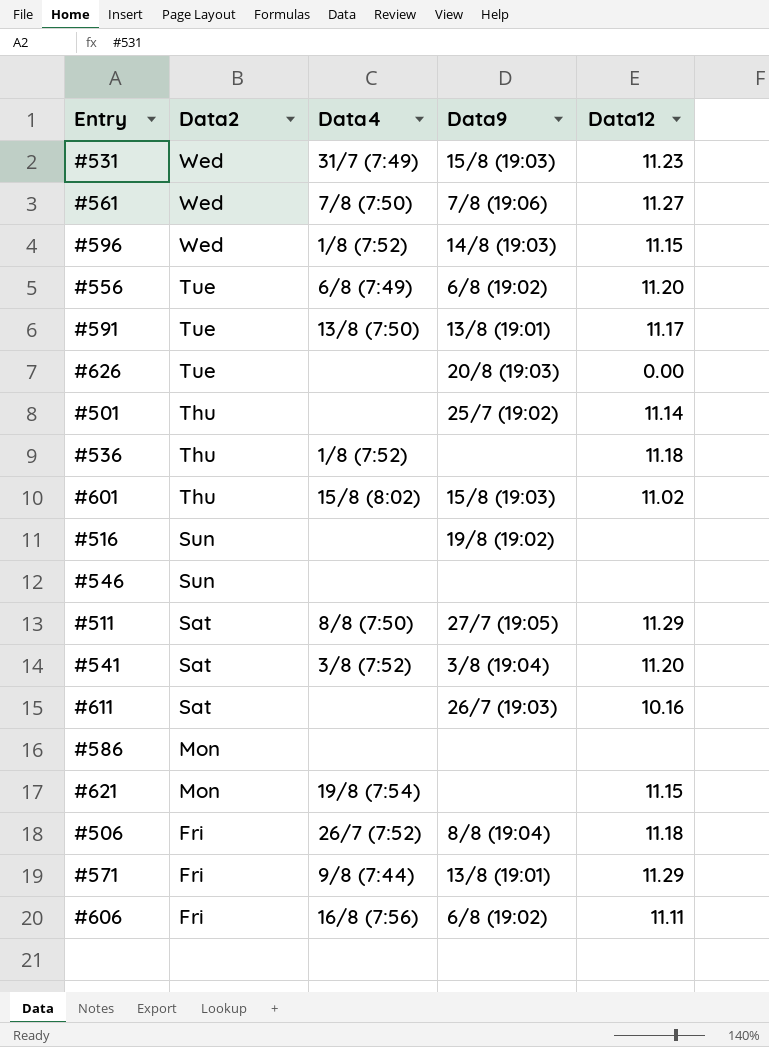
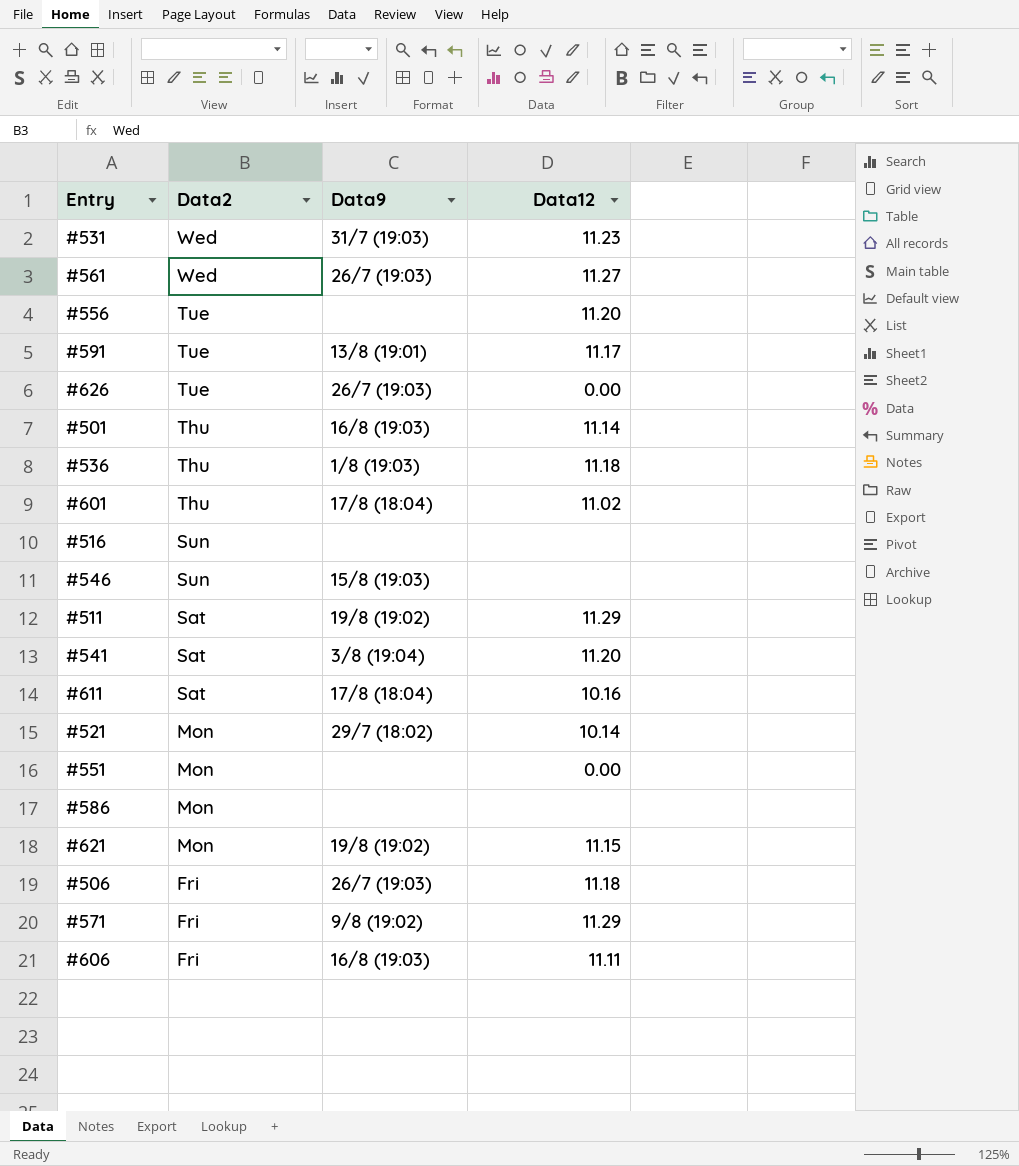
column Data4 | position: 3 -> none
row #596: Wed | 1/8 (7:52) | 14/8 (19:03) | 11.15 -> none
#531 | Data9: 15/8 (19:03) -> 31/7 (19:03)
#561 | Data9: 7/8 (19:06) -> 26/7 (19:03)
#556 | Data9: 6/8 (19:02) -> none
#626 | Data9: 20/8 (19:03) -> 26/7 (19:03)
#501 | Data9: 25/7 (19:02) -> 16/8 (19:03)
#536 | Data9: none -> 1/8 (19:03)
#601 | Data9: 15/8 (19:03) -> 17/8 (18:04)
#516 | Data9: 19/8 (19:02) -> none
#546 | Data9: none -> 15/8 (19:03)
#511 | Data9: 27/7 (19:05) -> 19/8 (19:02)
#611 | Data9: 26/7 (19:03) -> 17/8 (18:04)
row #521: none -> Mon | 29/7 (18:02) | 10.14
row #551: none -> Mon | none | 0.00
#621 | Data9: none -> 19/8 (19:02)
#506 | Data9: 8/8 (19:04) -> 26/7 (19:03)
#571 | Data9: 13/8 (19:01) -> 9/8 (19:02)
#606 | Data9: 6/8 (19:02) -> 16/8 (19:03)

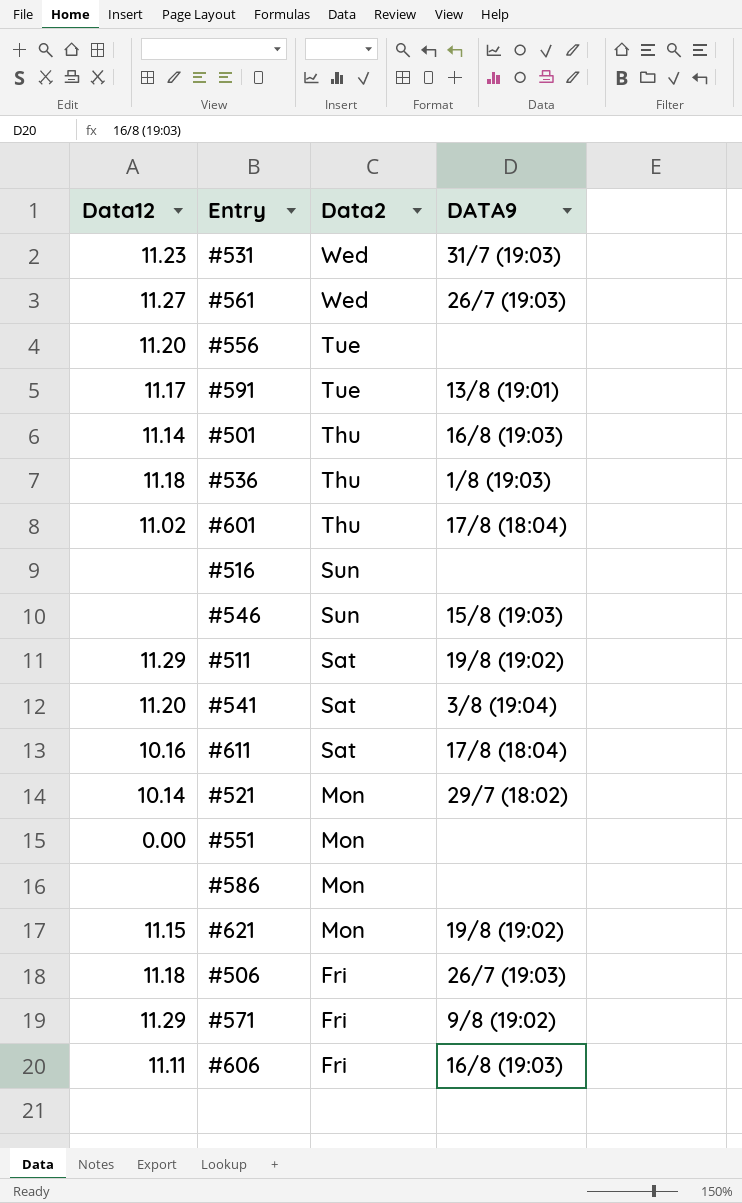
column Data12 | position: 4 -> 1
column name: Data9 -> DATA9
row #626: Tue | 26/7 (19:03) | 0.00 -> none

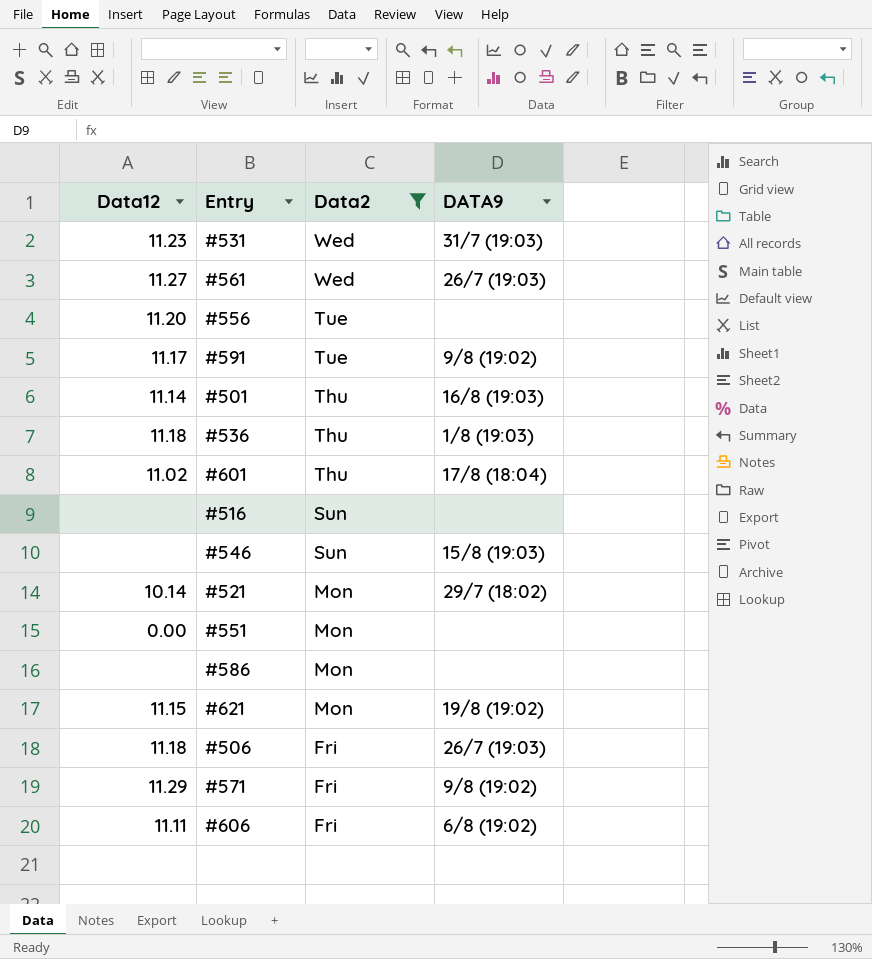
filter: none -> Data2 != Sat
#591 | DATA9: 13/8 (19:01) -> 9/8 (19:02)
#606 | DATA9: 16/8 (19:03) -> 6/8 (19:02)

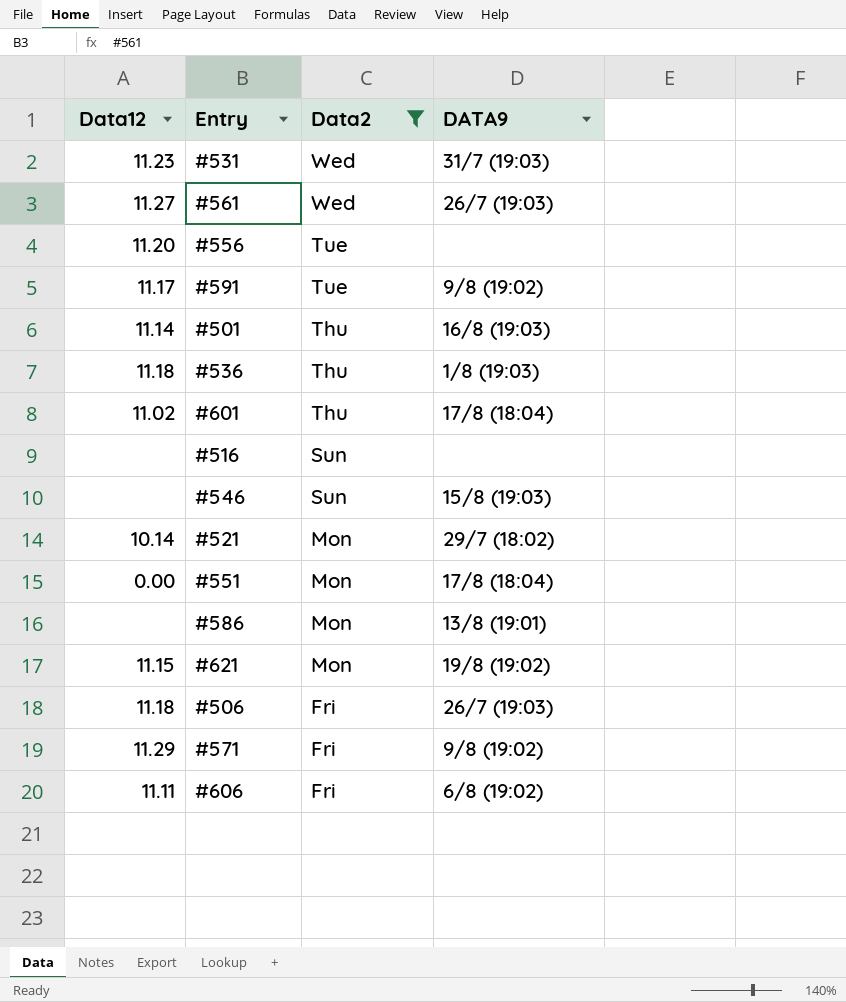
#551 | DATA9: none -> 17/8 (18:04)
#586 | DATA9: none -> 13/8 (19:01)

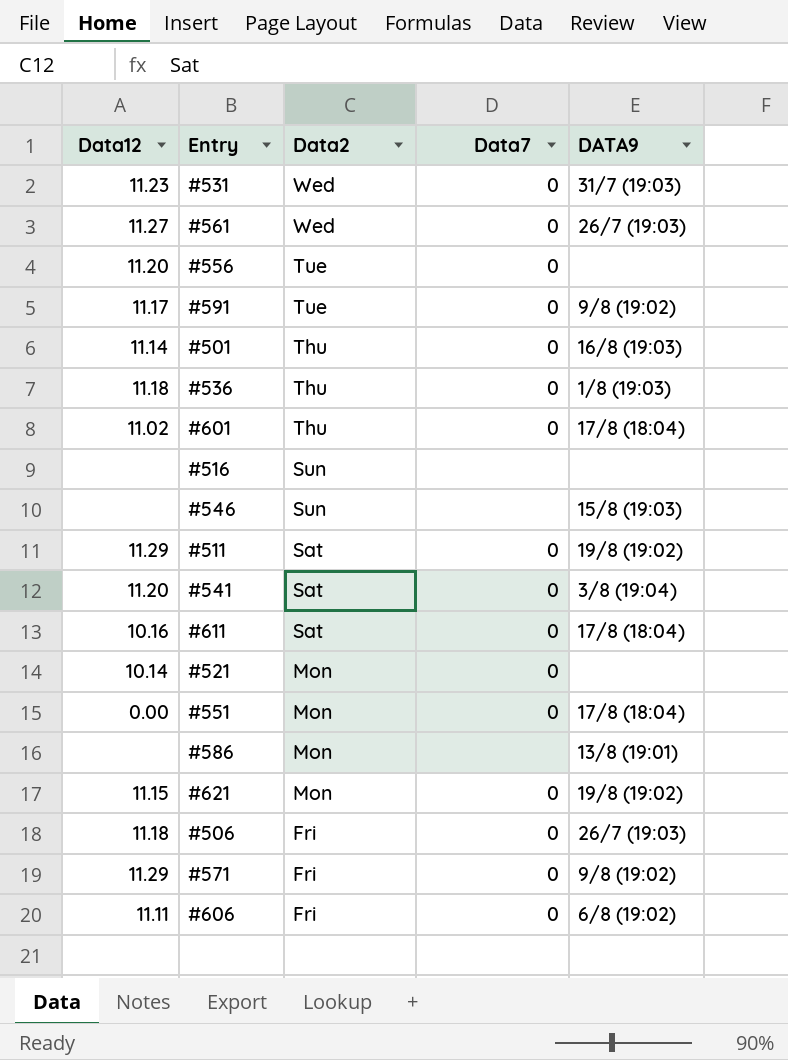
filter: Data2 != Sat -> none
column Data7 | position: none -> 4
#521 | DATA9: 29/7 (18:02) -> none

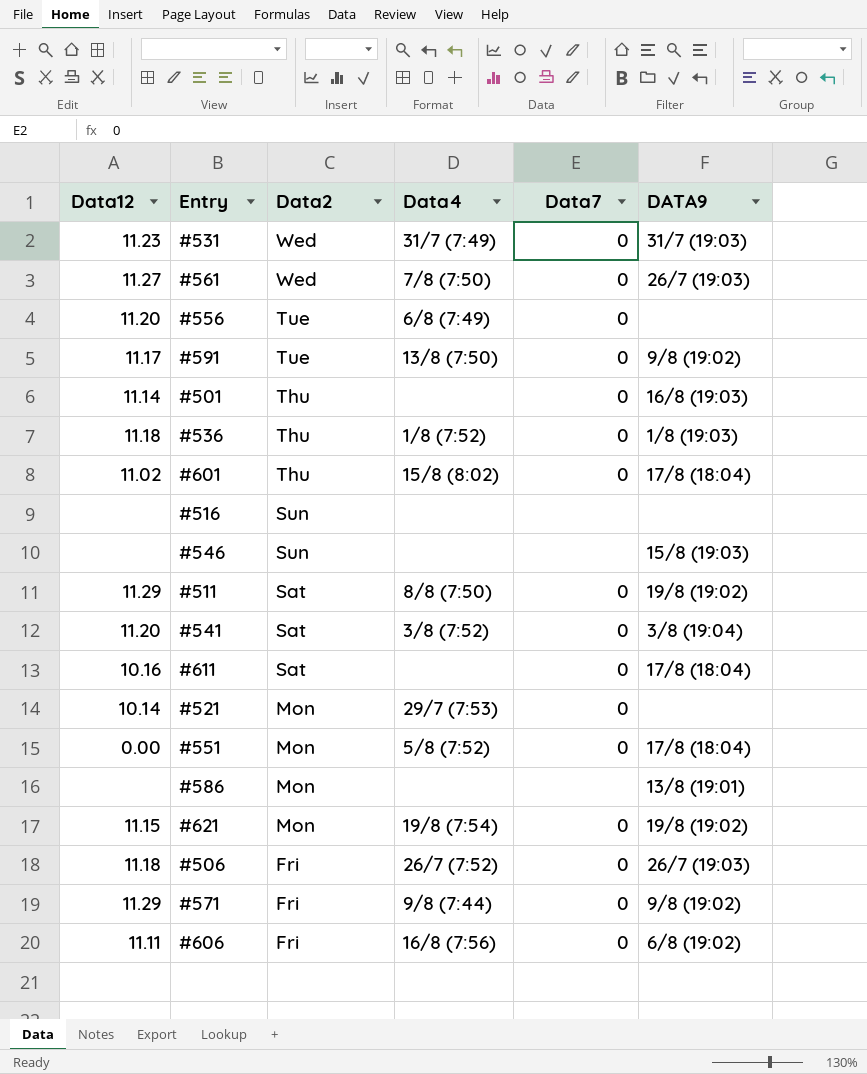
column Data4 | position: none -> 4

